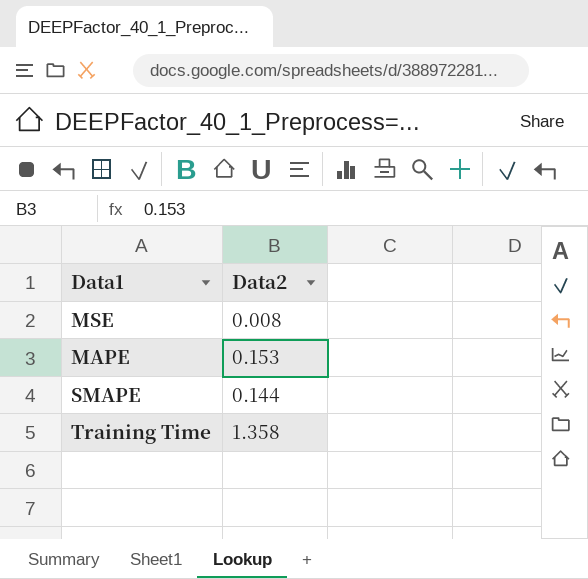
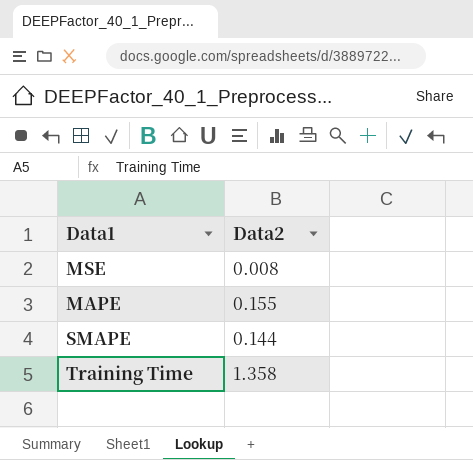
MAPE | Data2: 0.153 -> 0.155

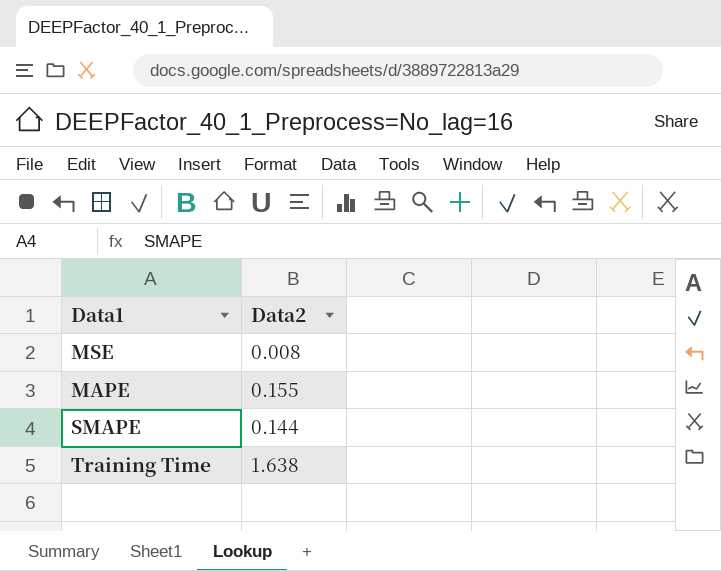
Training Time | Data2: 1.358 -> 1.638

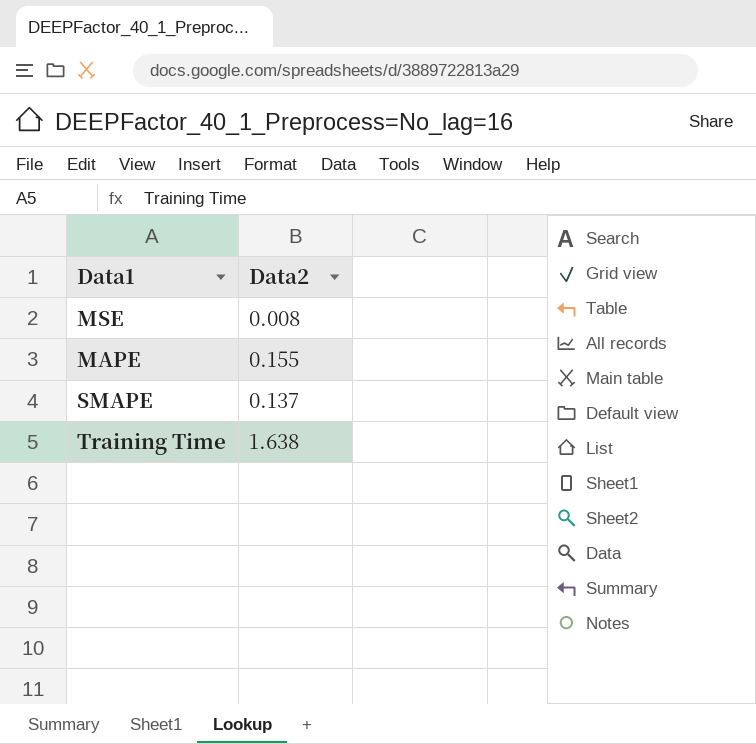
SMAPE | Data2: 0.144 -> 0.137

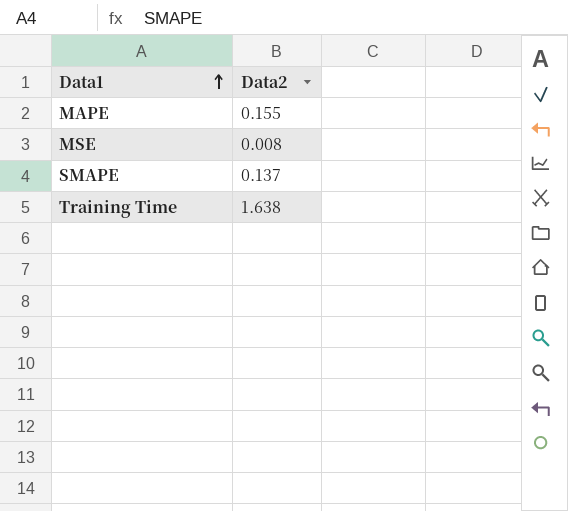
row order: none -> Data1 ascending

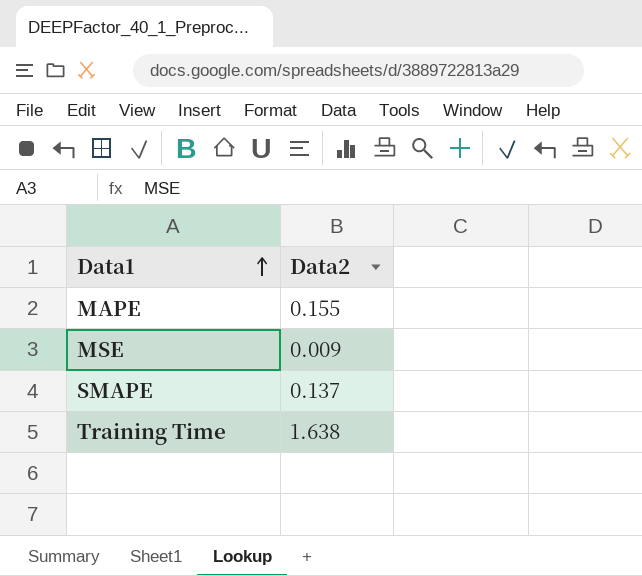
MSE | Data2: 0.008 -> 0.009

